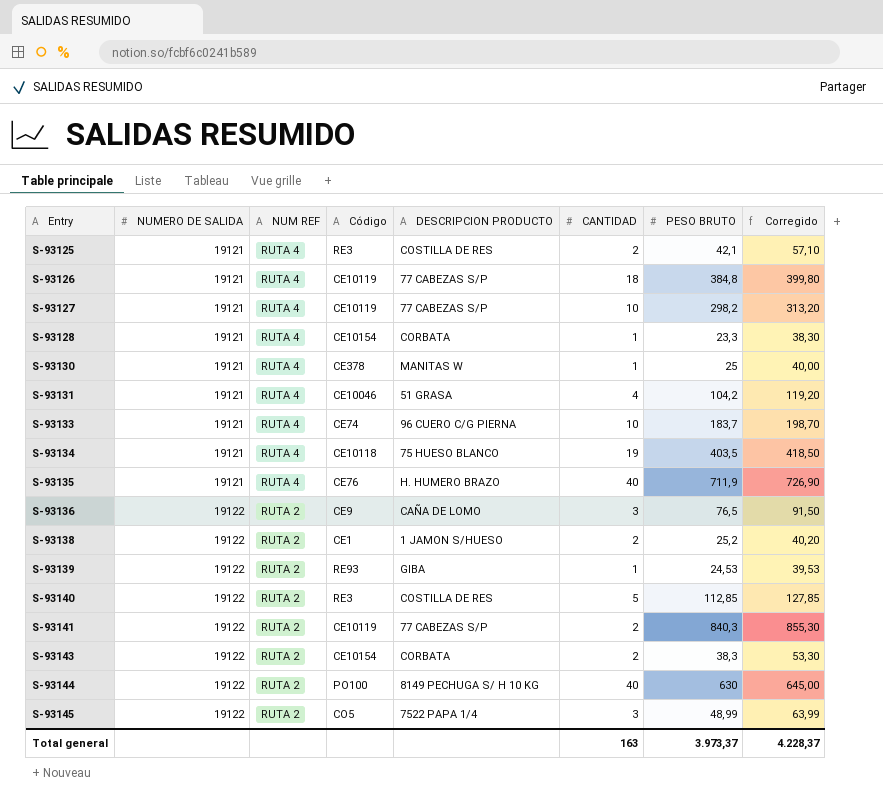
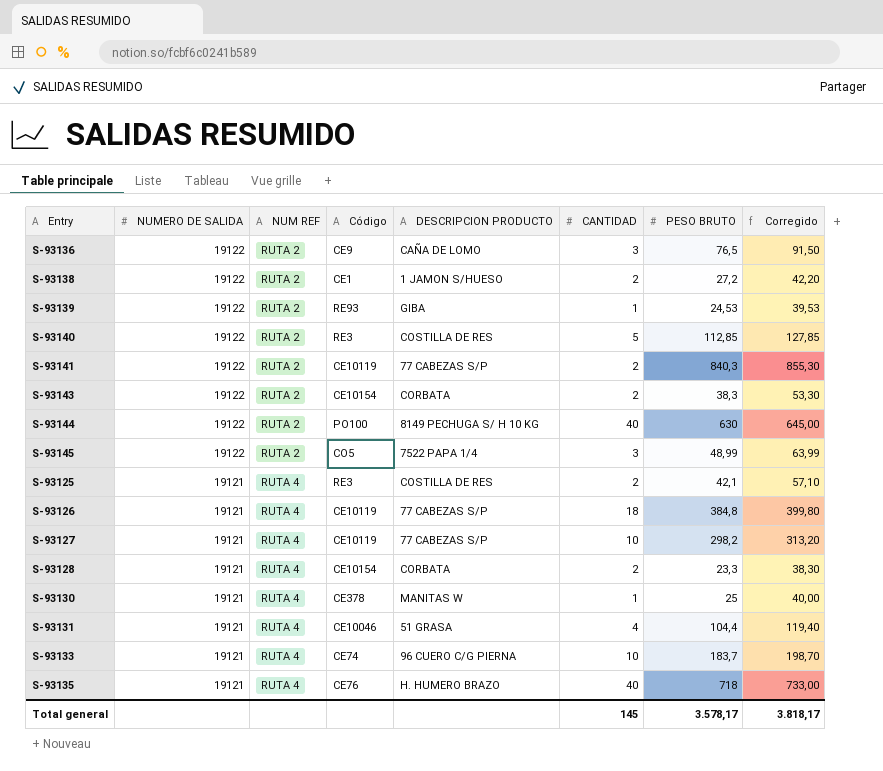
row order: Entry ascending -> NUMERO DE SALIDA descending
row S-93134: 19121 | RUTA 4 | CE10118 | 75 HUESO BLANCO | 19 | 403,5 | 418,50 -> none
S-93138 | PESO BRUTO: 25,2 -> 27,2
S-93138 | Corregido: 40,20 -> 42,20
S-93128 | CANTIDAD: 1 -> 2
S-93131 | PESO BRUTO: 104,2 -> 104,4
S-93131 | Corregido: 119,20 -> 119,40
S-93135 | PESO BRUTO: 711,9 -> 718
S-93135 | Corregido: 726,90 -> 733,00
Total general | CANTIDAD: 163 -> 145
Total general | PESO BRUTO: 3.973,37 -> 3.578,17
Total general | Corregido: 4.228,37 -> 3.818,17

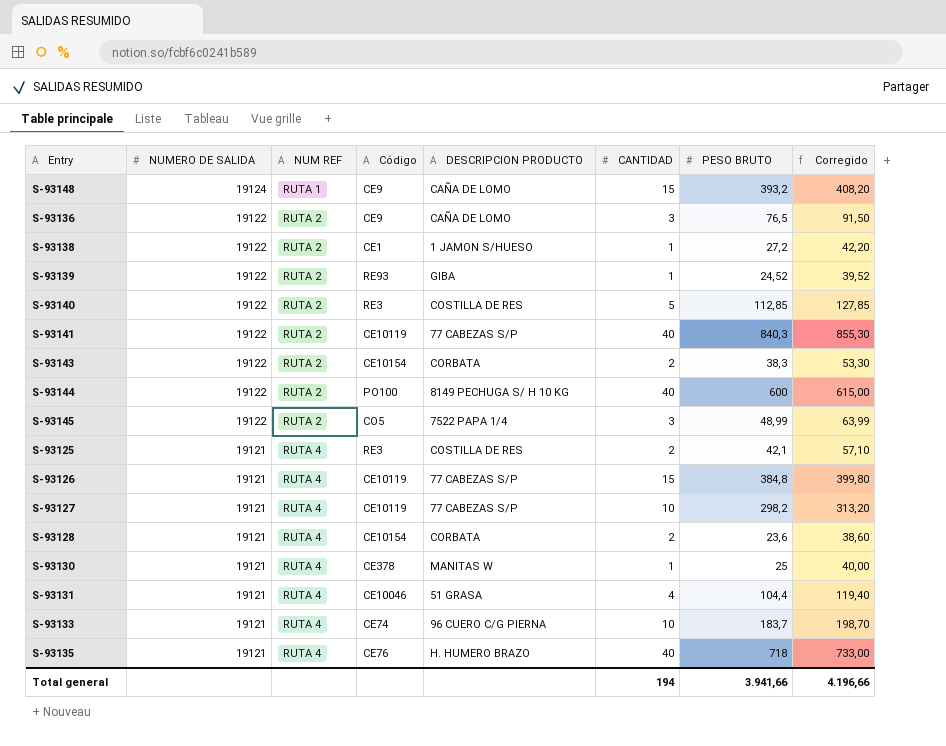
row S-93148: none -> 19124 | RUTA 1 | CE9 | CAÑA DE LOMO | 15 | 393,2 | 408,20
S-93138 | CANTIDAD: 2 -> 1
S-93139 | PESO BRUTO: 24,53 -> 24,52
S-93139 | Corregido: 39,53 -> 39,52
S-93141 | CANTIDAD: 2 -> 40
S-93144 | PESO BRUTO: 630 -> 600
S-93144 | Corregido: 645,00 -> 615,00
S-93126 | CANTIDAD: 18 -> 15
S-93128 | PESO BRUTO: 23,3 -> 23,6
S-93128 | Corregido: 38,30 -> 38,60
Total general | CANTIDAD: 145 -> 194
Total general | PESO BRUTO: 3.578,17 -> 3.941,66
Total general | Corregido: 3.818,17 -> 4.196,66

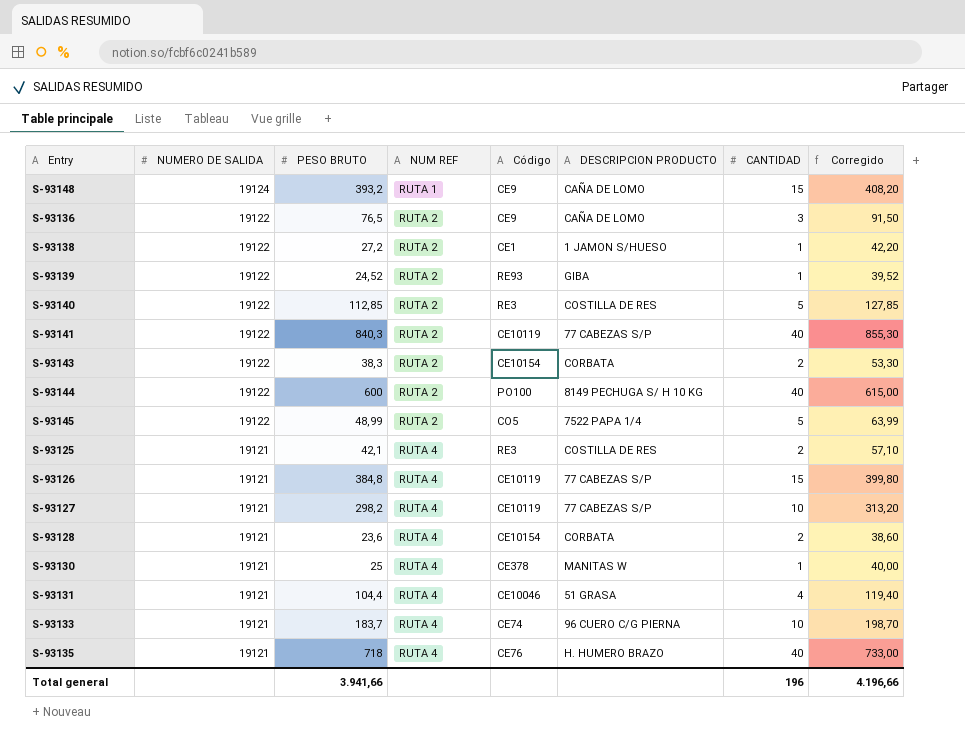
column PESO BRUTO | position: 7 -> 3
S-93145 | CANTIDAD: 3 -> 5
Total general | CANTIDAD: 194 -> 196

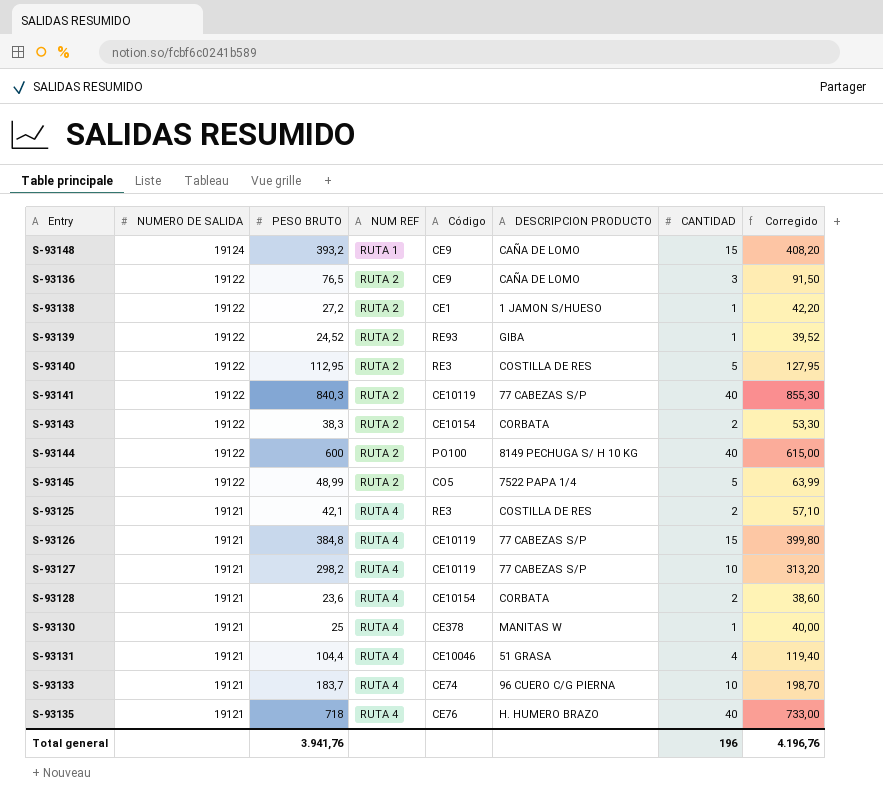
S-93140 | PESO BRUTO: 112,85 -> 112,95
S-93140 | Corregido: 127,85 -> 127,95
Total general | PESO BRUTO: 3.941,66 -> 3.941,76
Total general | Corregido: 4.196,66 -> 4.196,76

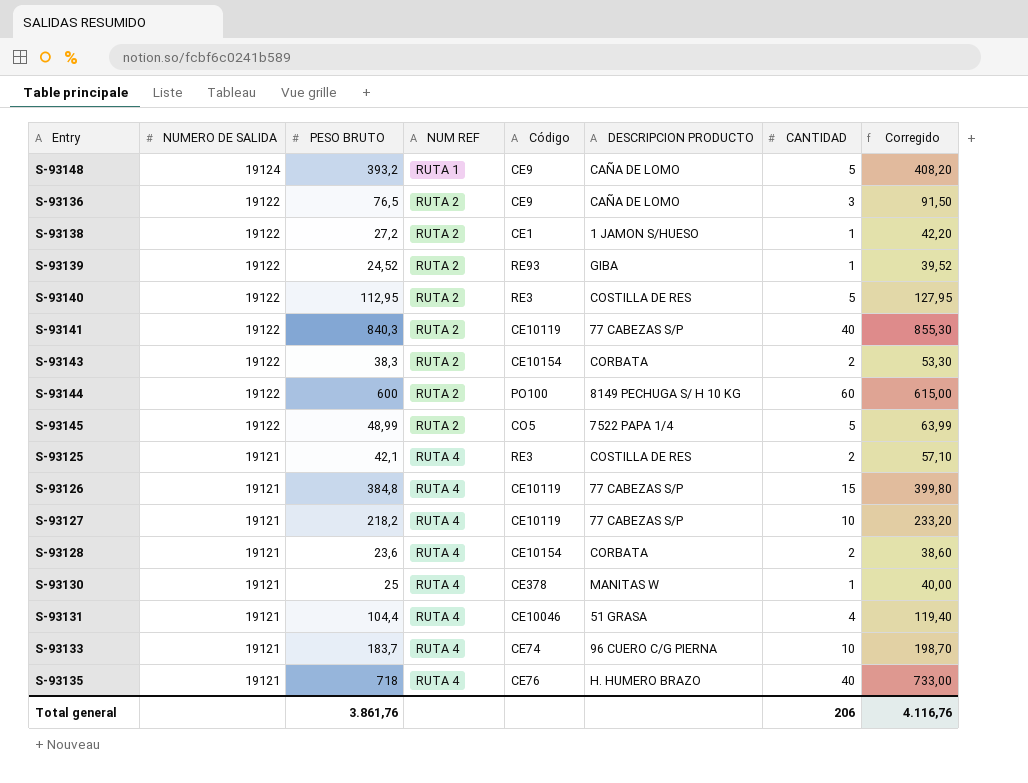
S-93148 | CANTIDAD: 15 -> 5
S-93144 | CANTIDAD: 40 -> 60
S-93127 | PESO BRUTO: 298,2 -> 218,2
S-93127 | Corregido: 313,20 -> 233,20
Total general | PESO BRUTO: 3.941,76 -> 3.861,76
Total general | CANTIDAD: 196 -> 206
Total general | Corregido: 4.196,76 -> 4.116,76

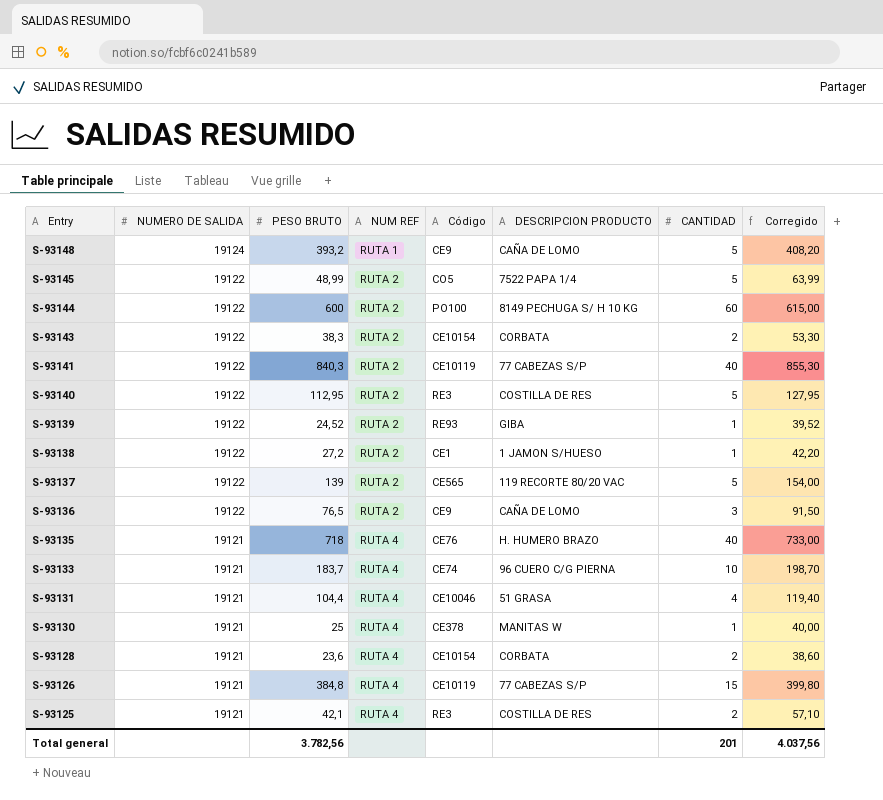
row order: NUMERO DE SALIDA descending -> Entry descending
row S-93127: 19121 | 218,2 | RUTA 4 | CE10119 | 77 CABEZAS S/P | 10 | 233,20 -> none
row S-93137: none -> 19122 | 139 | RUTA 2 | CE565 | 119 RECORTE 80/20 VAC | 5 | 154,00
Total general | PESO BRUTO: 3.861,76 -> 3.782,56
Total general | CANTIDAD: 206 -> 201
Total general | Corregido: 4.116,76 -> 4.037,56

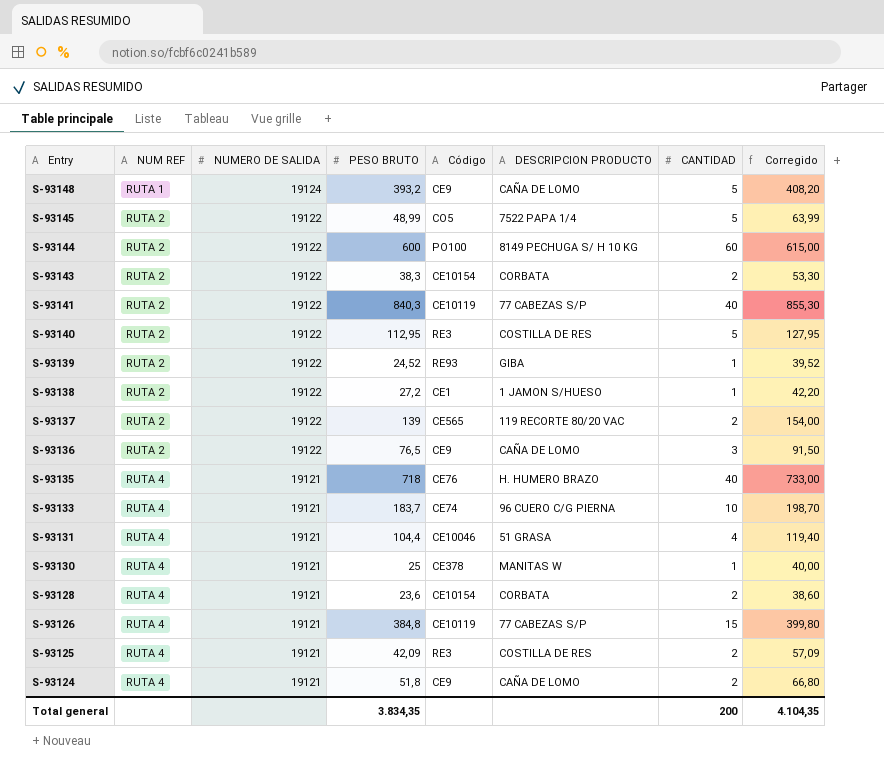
column NUM REF | position: 4 -> 2
S-93137 | CANTIDAD: 5 -> 2
S-93125 | PESO BRUTO: 42,1 -> 42,09
S-93125 | Corregido: 57,10 -> 57,09
row S-93124: none -> RUTA 4 | 19121 | 51,8 | CE9 | CAÑA DE LOMO | 2 | 66,80
Total general | PESO BRUTO: 3.782,56 -> 3.834,35
Total general | CANTIDAD: 201 -> 200
Total general | Corregido: 4.037,56 -> 4.104,35

